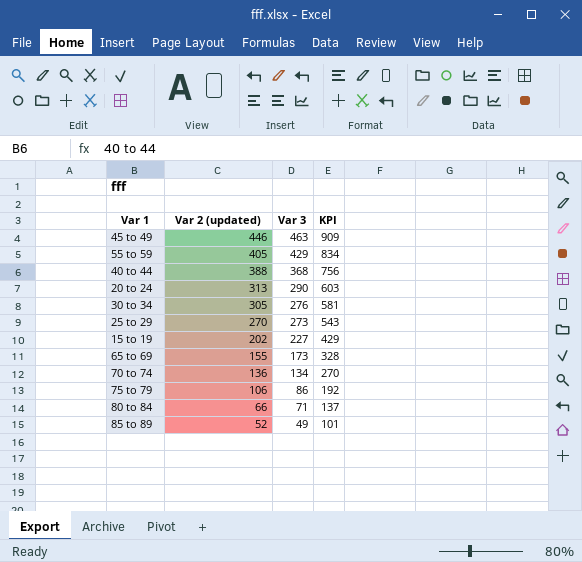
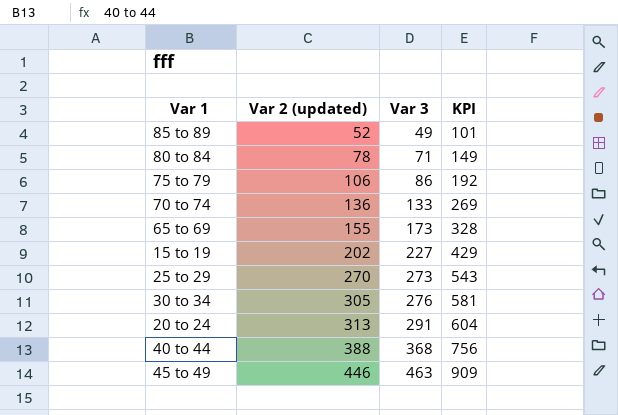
row order: Var 2 (updated) descending -> Var 2 (updated) ascending
row 55 to 59: 405 | 429 | 834 -> none
80 to 84 | Var 2 (updated): 66 -> 78
80 to 84 | KPI: 137 -> 149
70 to 74 | Var 3: 134 -> 133
70 to 74 | KPI: 270 -> 269
20 to 24 | Var 3: 290 -> 291
20 to 24 | KPI: 603 -> 604

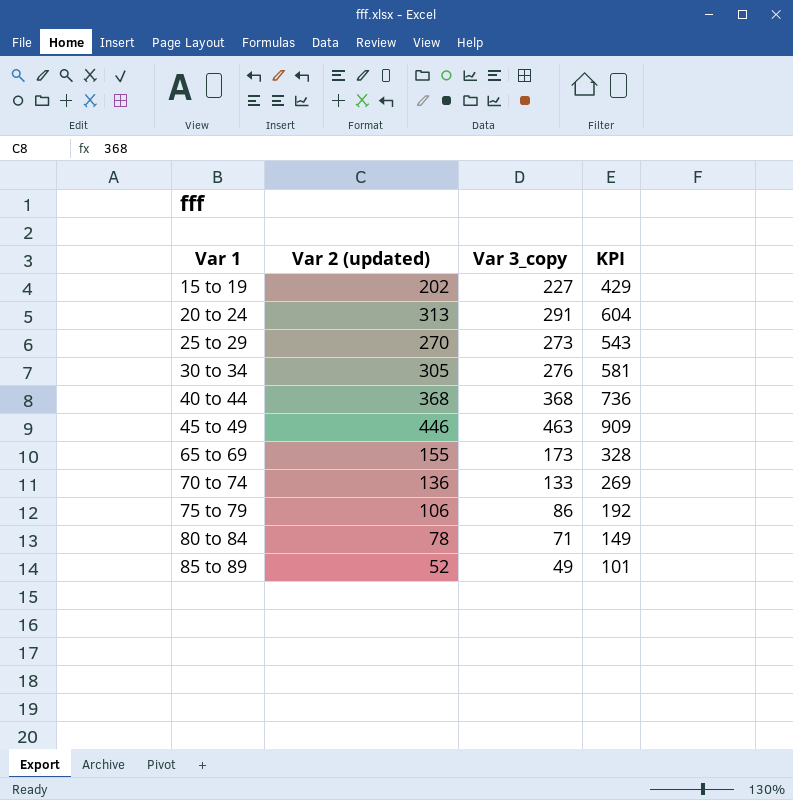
row order: Var 2 (updated) ascending -> Var 1 ascending
column name: Var 3 -> Var 3_copy
40 to 44 | Var 2 (updated): 388 -> 368
40 to 44 | KPI: 756 -> 736

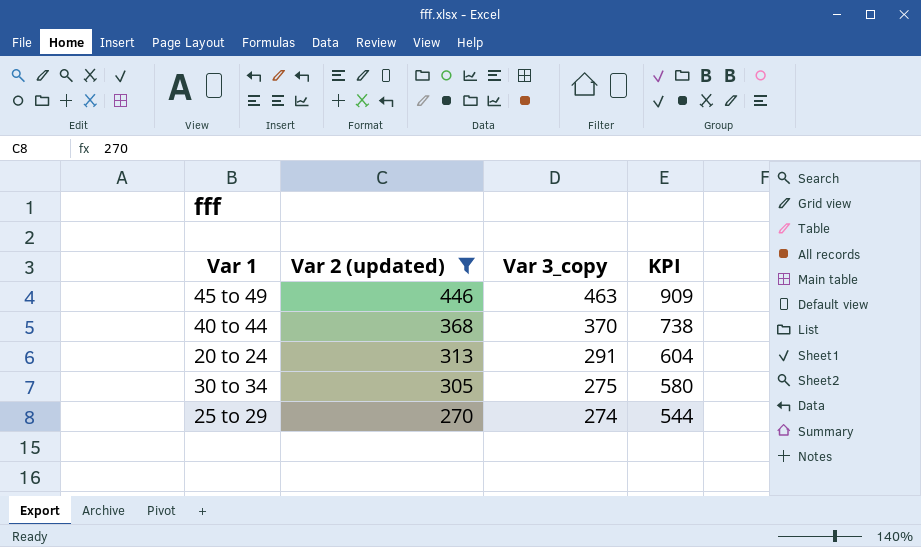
filter: none -> Var 2 (updated) >= 270
row order: Var 1 ascending -> Var 2 (updated) descending
40 to 44 | Var 3_copy: 368 -> 370
40 to 44 | KPI: 736 -> 738
30 to 34 | Var 3_copy: 276 -> 275
30 to 34 | KPI: 581 -> 580
25 to 29 | Var 3_copy: 273 -> 274
25 to 29 | KPI: 543 -> 544

